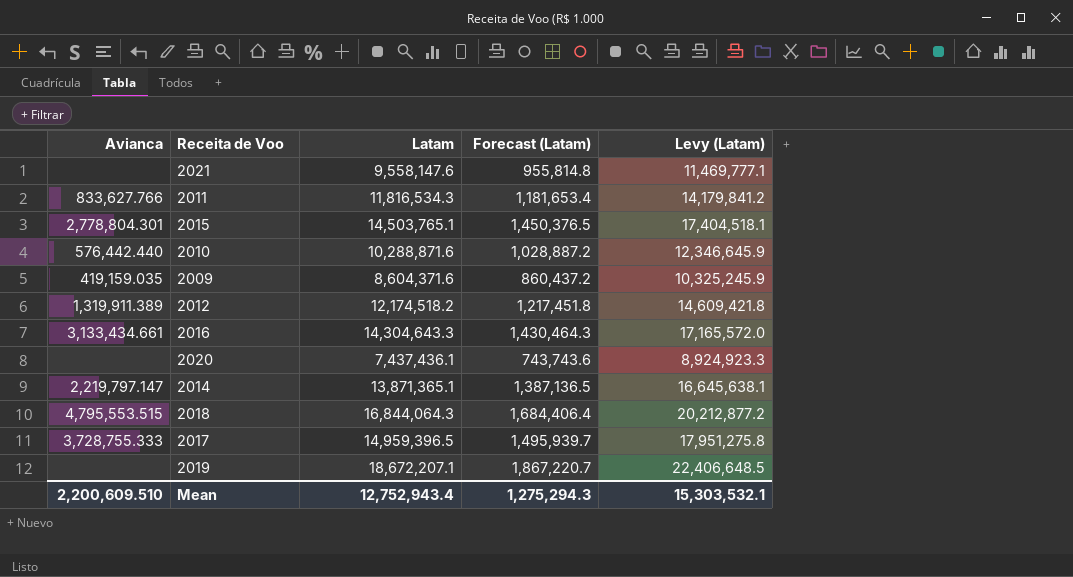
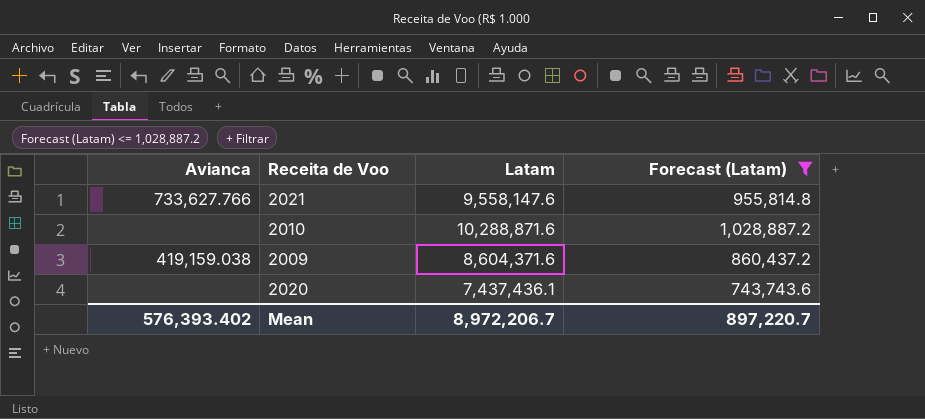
filter: none -> Forecast (Latam) <= 1,028,887.2
column Levy (Latam) | formula: [Latam] * 1.2 -> none
2021 | Avianca: none -> 733,627.766
2010 | Avianca: 576,442.440 -> none
2009 | Avianca: 419,159.035 -> 419,159.038
Mean | Avianca: 2,200,609.510 -> 576,393.402
Mean | Latam: 12,752,943.4 -> 8,972,206.7
Mean | Forecast (Latam): 1,275,294.3 -> 897,220.7

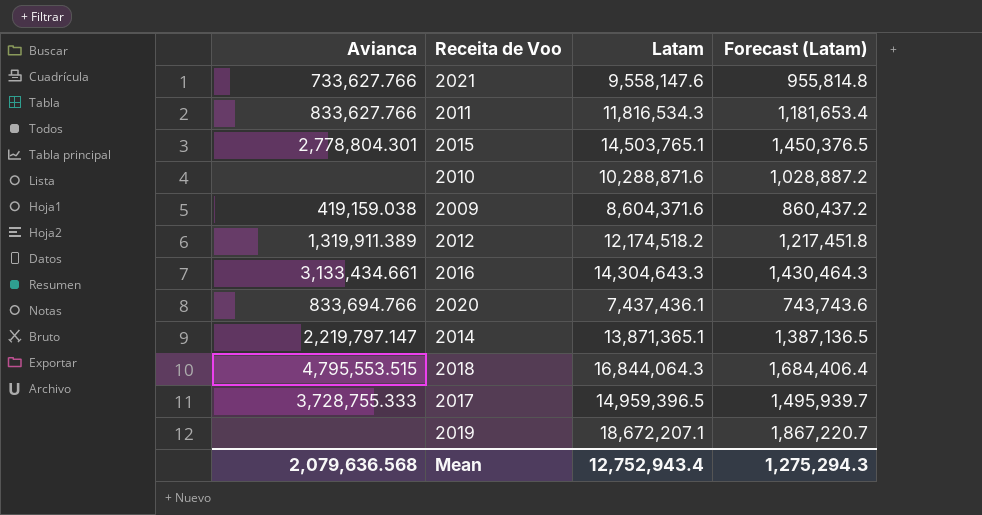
filter: Forecast (Latam) <= 1,028,887.2 -> none
2020 | Avianca: none -> 833,694.766
Mean | Avianca: 576,393.402 -> 2,079,636.568
Mean | Latam: 8,972,206.7 -> 12,752,943.4
Mean | Forecast (Latam): 897,220.7 -> 1,275,294.3

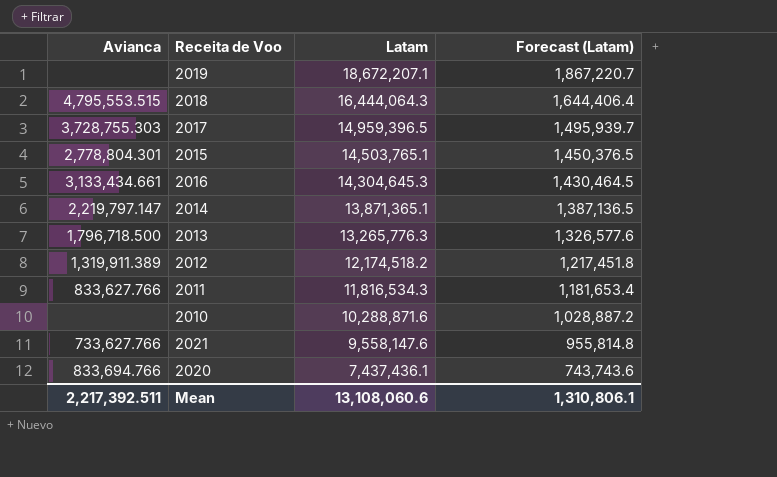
row order: none -> Latam descending
row 2009: 419,159.038 | 8,604,371.6 | 860,437.2 -> none
2018 | Latam: 16,844,064.3 -> 16,444,064.3
2018 | Forecast (Latam): 1,684,406.4 -> 1,644,406.4
2017 | Avianca: 3,728,755.333 -> 3,728,755.303
2016 | Latam: 14,304,643.3 -> 14,304,645.3
2016 | Forecast (Latam): 1,430,464.3 -> 1,430,464.5
row 2013: none -> 1,796,718.500 | 13,265,776.3 | 1,326,577.6
Mean | Avianca: 2,079,636.568 -> 2,217,392.511
Mean | Latam: 12,752,943.4 -> 13,108,060.6
Mean | Forecast (Latam): 1,275,294.3 -> 1,310,806.1

